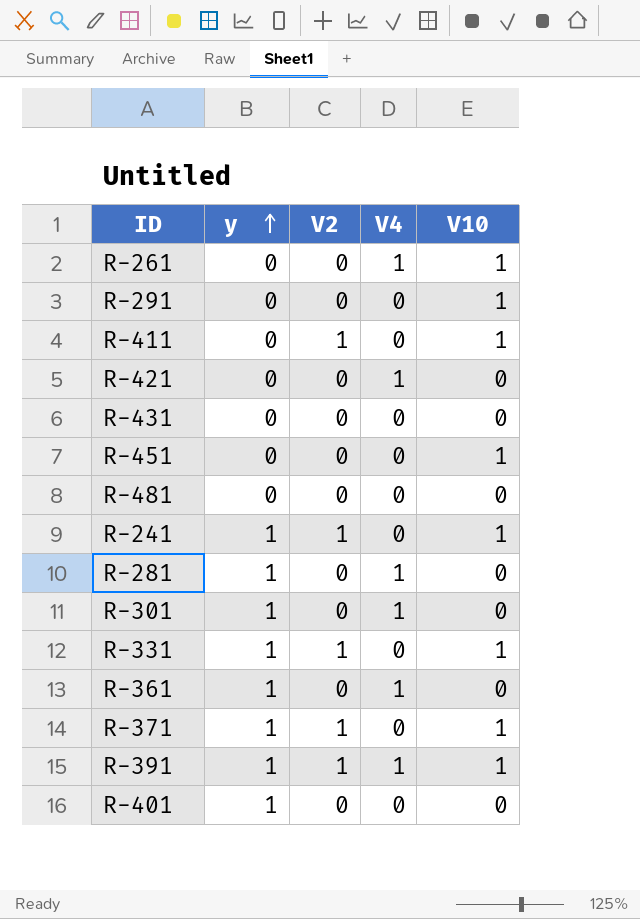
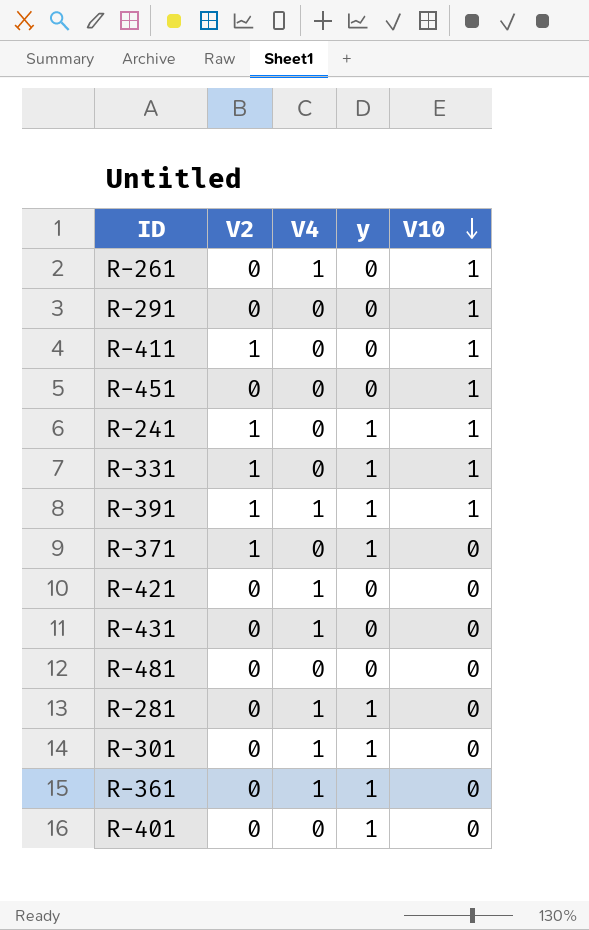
row order: y ascending -> V10 descending
column y | position: 2 -> 4
R-371 | V10: 1 -> 0
R-431 | V4: 0 -> 1

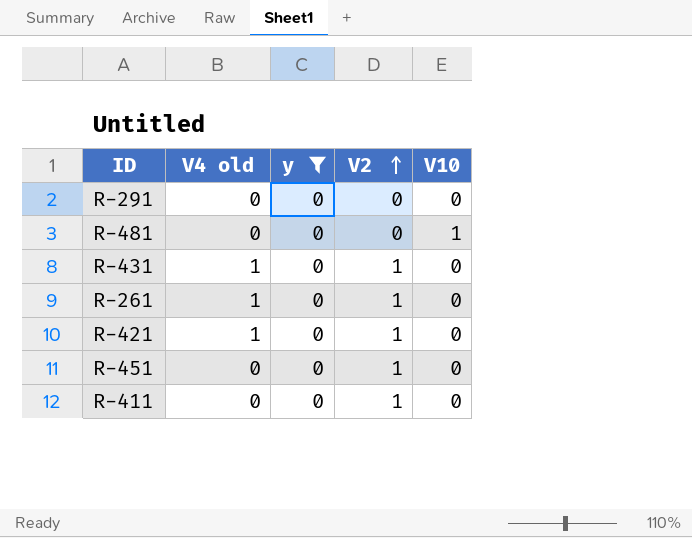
filter: none -> y = 0
row order: V10 descending -> V2 ascending
column name: V4 -> V4 old
column V2 | position: 2 -> 4
R-291 | V10: 1 -> 0
R-481 | V10: 0 -> 1
R-431 | V2: 0 -> 1
R-261 | V2: 0 -> 1
R-261 | V10: 1 -> 0
R-421 | V2: 0 -> 1
R-451 | V2: 0 -> 1
R-451 | V10: 1 -> 0
R-411 | V10: 1 -> 0

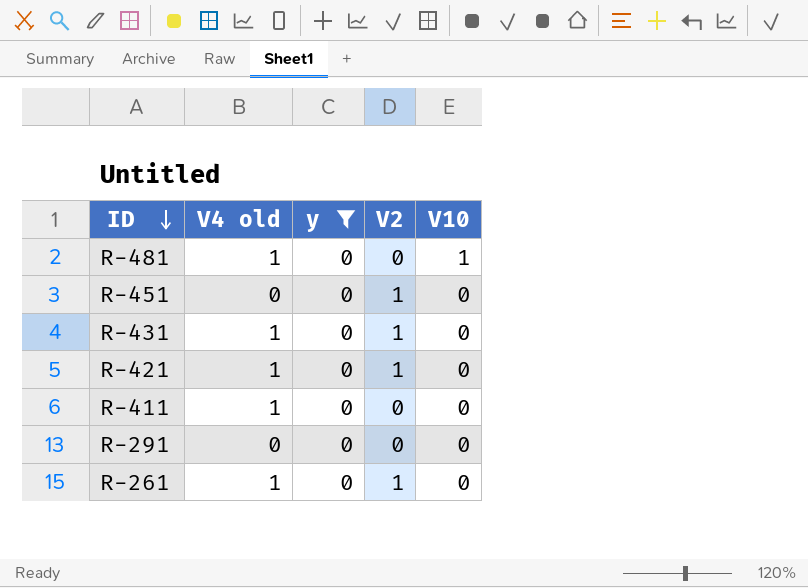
row order: V2 ascending -> ID descending
R-481 | V4 old: 0 -> 1
R-411 | V4 old: 0 -> 1
R-411 | V2: 1 -> 0

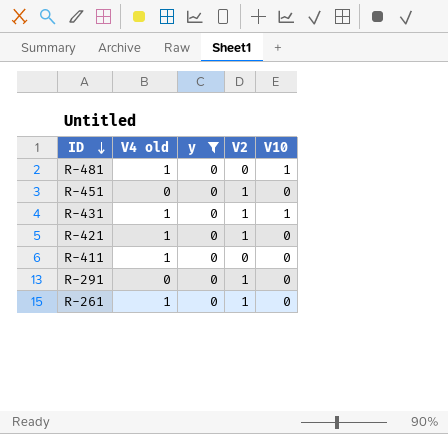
R-431 | V10: 0 -> 1
R-291 | V2: 0 -> 1

